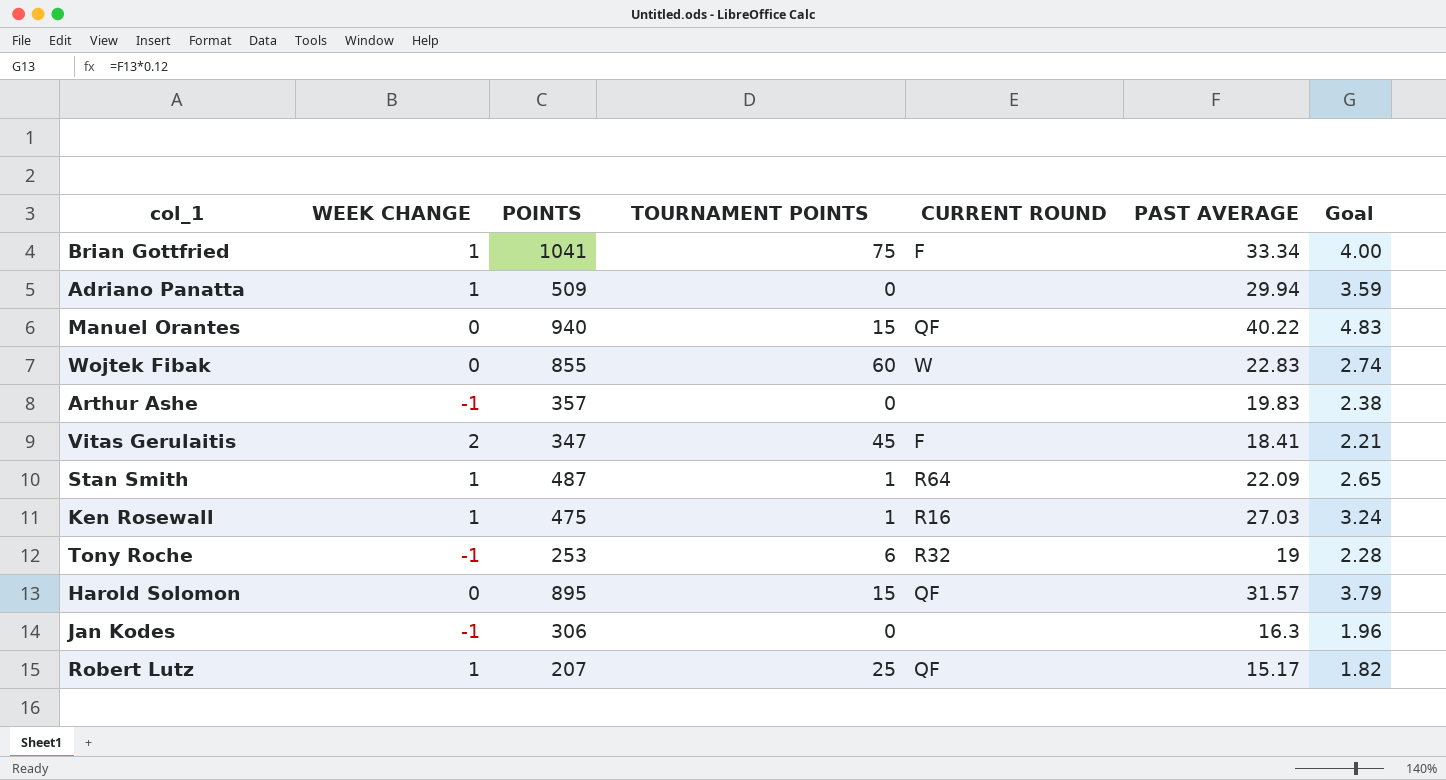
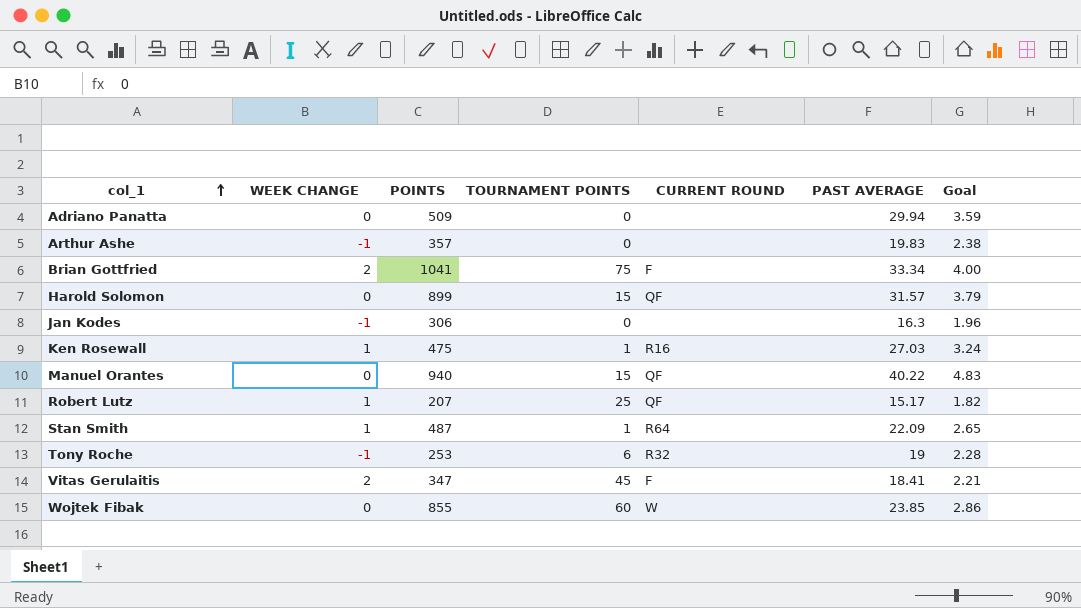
row order: none -> col_1 ascending
Adriano Panatta | WEEK CHANGE: 1 -> 0
Brian Gottfried | WEEK CHANGE: 1 -> 2
Harold Solomon | POINTS: 895 -> 899
Wojtek Fibak | PAST AVERAGE: 22.83 -> 23.85
Wojtek Fibak | Goal: 2.74 -> 2.86

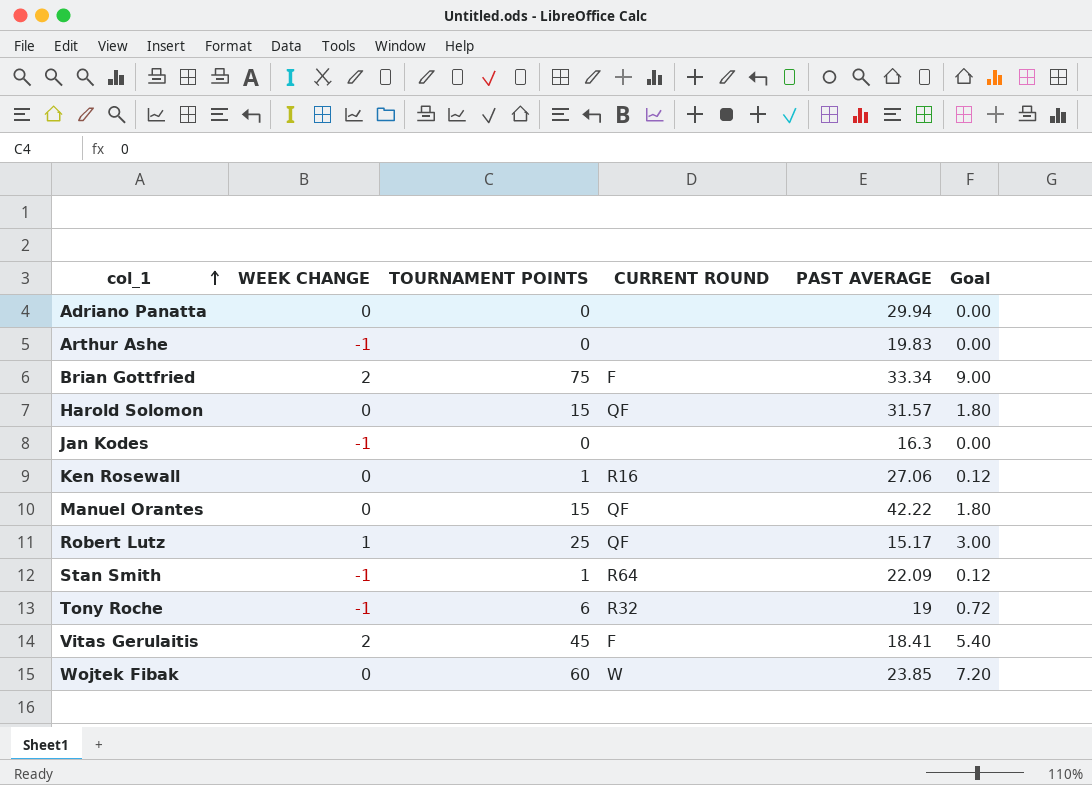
column POINTS | position: 3 -> none
column Goal | formula: [PAST AVERAGE] * 0.12 -> [TOURNAMENT POINTS] * 0.12
Ken Rosewall | WEEK CHANGE: 1 -> 0
Ken Rosewall | PAST AVERAGE: 27.03 -> 27.06
Manuel Orantes | PAST AVERAGE: 40.22 -> 42.22
Stan Smith | WEEK CHANGE: 1 -> -1

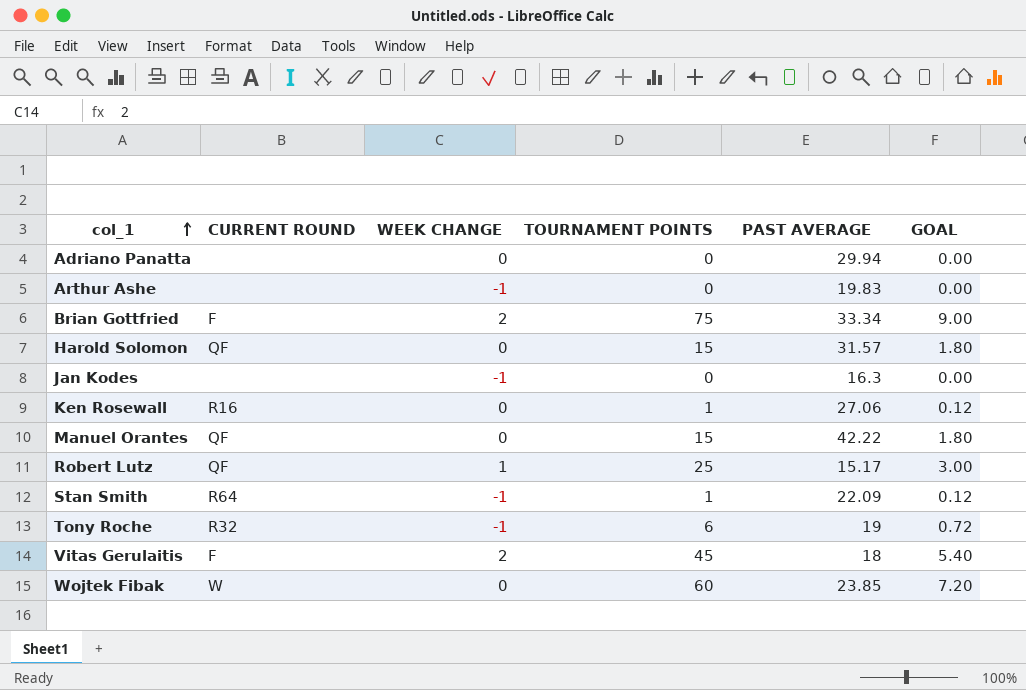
column CURRENT ROUND | position: 4 -> 2
column name: Goal -> GOAL
Vitas Gerulaitis | PAST AVERAGE: 18.41 -> 18

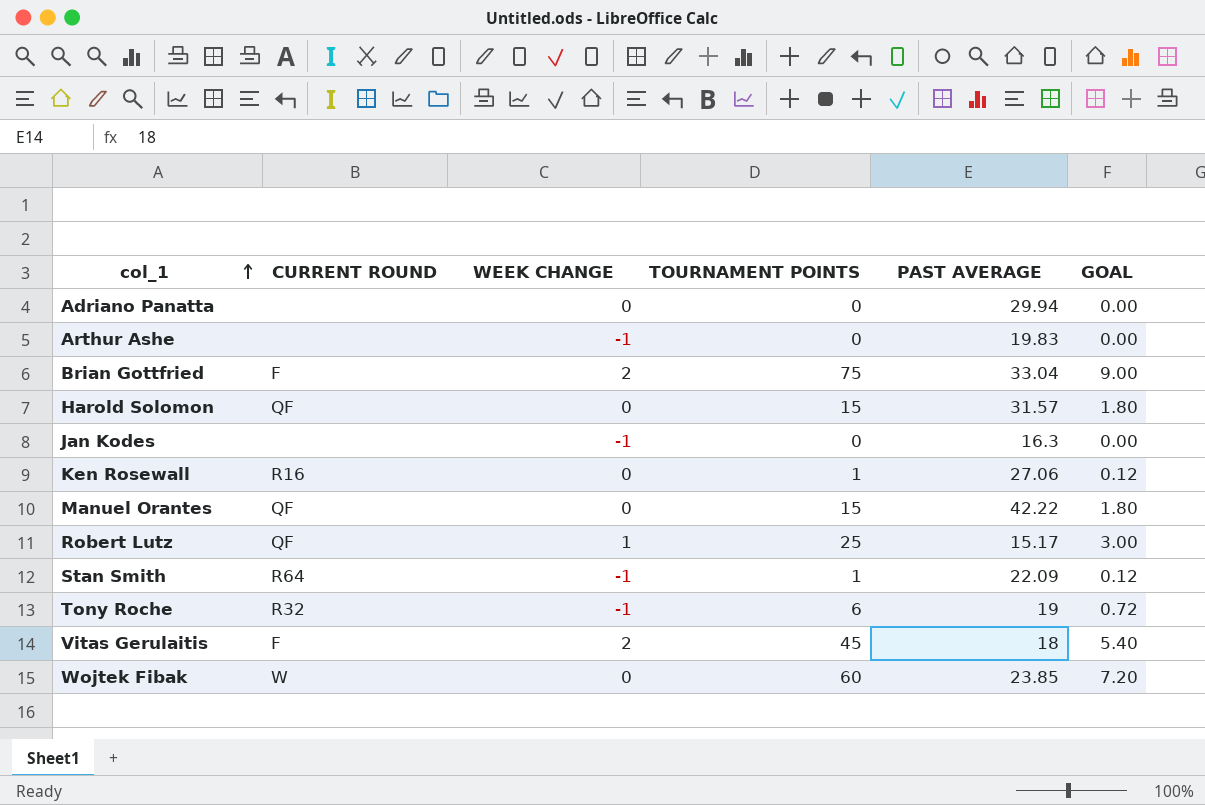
Brian Gottfried | PAST AVERAGE: 33.34 -> 33.04

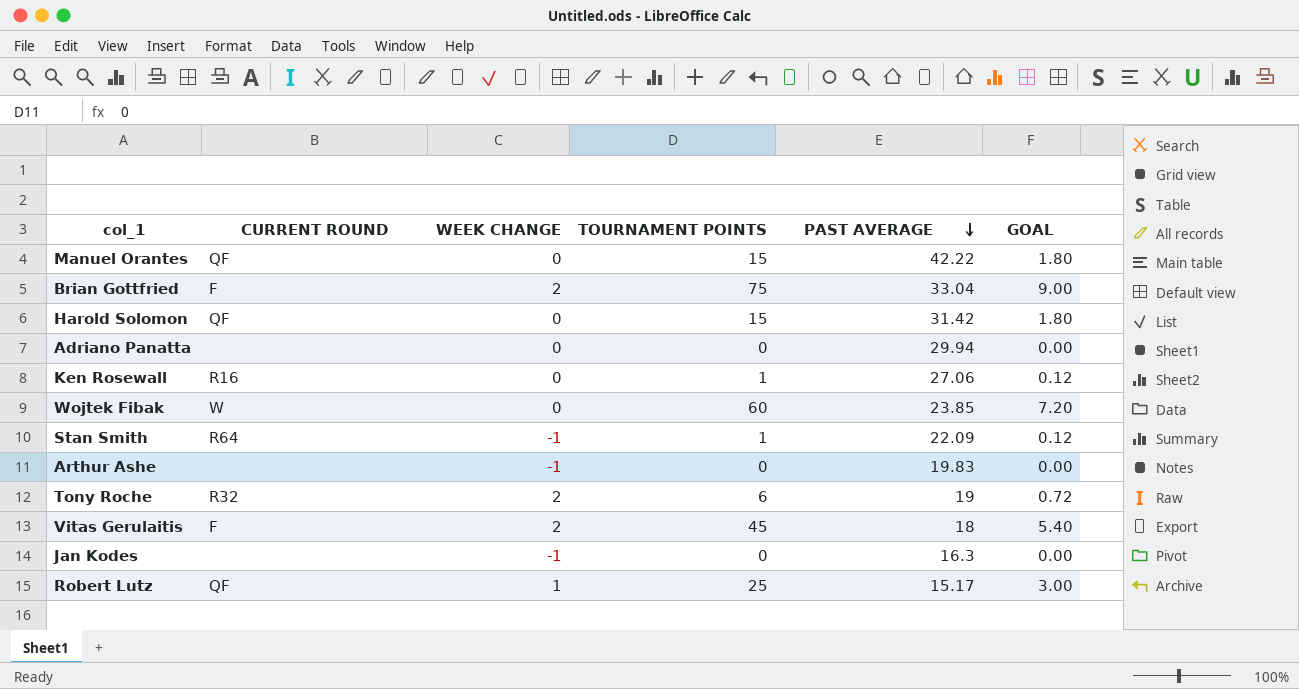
row order: col_1 ascending -> PAST AVERAGE descending
Harold Solomon | PAST AVERAGE: 31.57 -> 31.42
Tony Roche | WEEK CHANGE: -1 -> 2

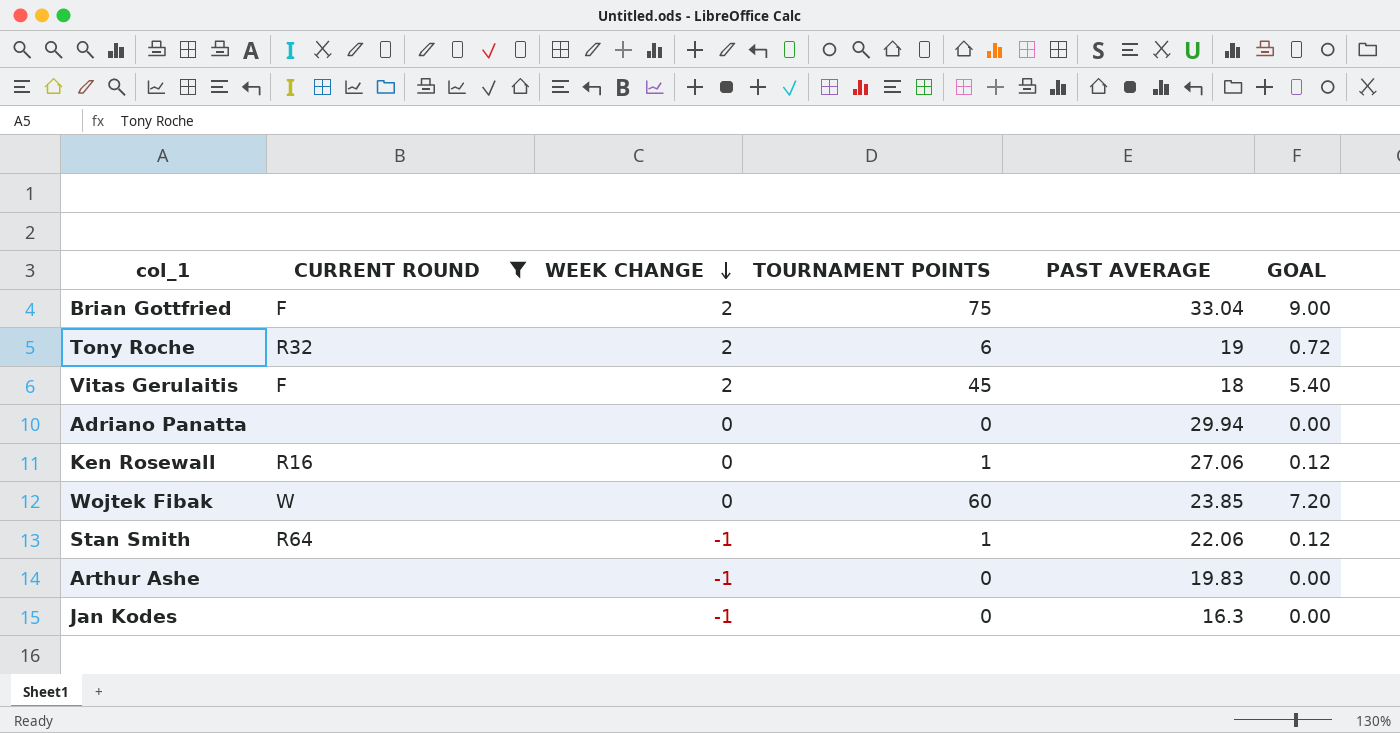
filter: none -> CURRENT ROUND != QF
row order: PAST AVERAGE descending -> WEEK CHANGE descending
Stan Smith | PAST AVERAGE: 22.09 -> 22.06

